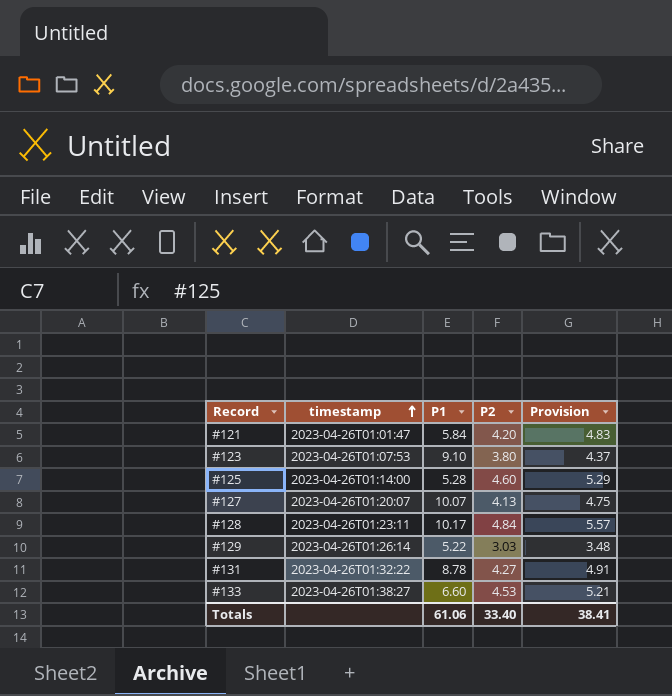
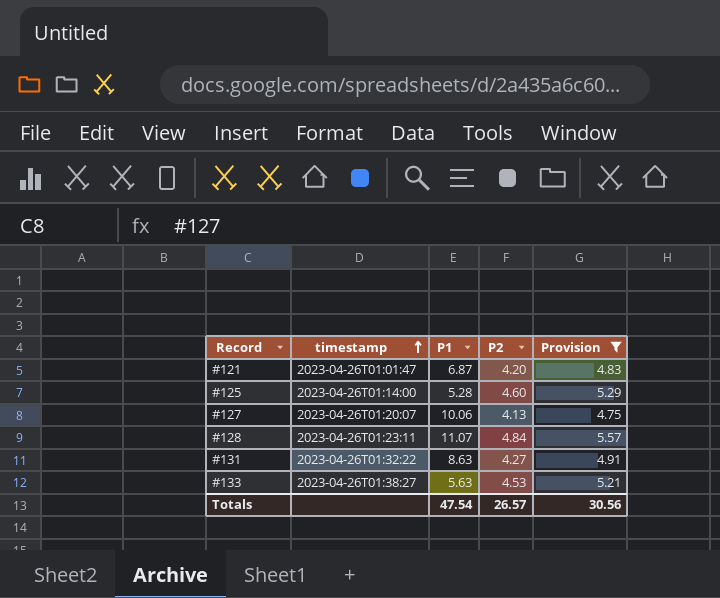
filter: none -> Provision >= 4.75
#121 | P1: 5.84 -> 6.87
#127 | P1: 10.07 -> 10.06
#128 | P1: 10.17 -> 11.07
#131 | P1: 8.78 -> 8.63
#133 | P1: 6.60 -> 5.63
Totals | P1: 61.06 -> 47.54
Totals | P2: 33.40 -> 26.57
Totals | Provision: 38.41 -> 30.56

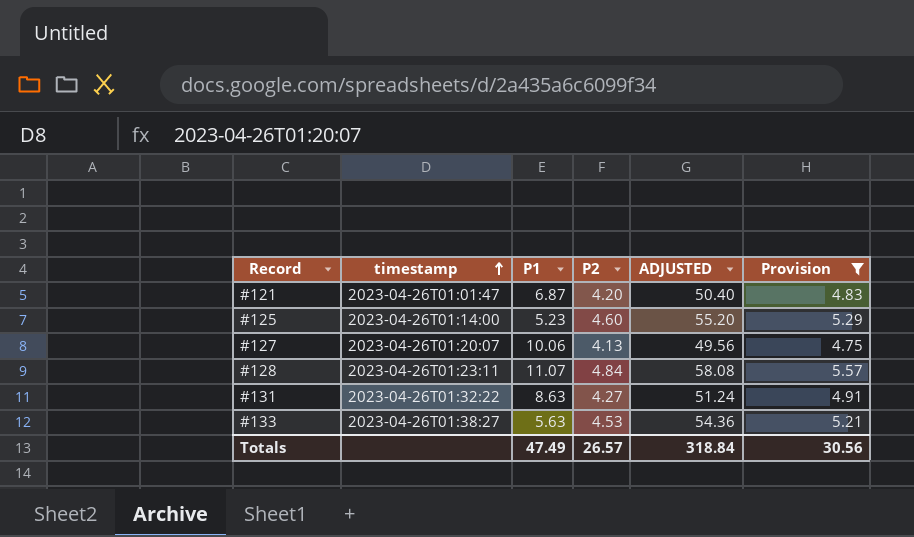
column ADJUSTED | formula: none -> [P2] * 12
#125 | P1: 5.28 -> 5.23
Totals | P1: 47.54 -> 47.49

